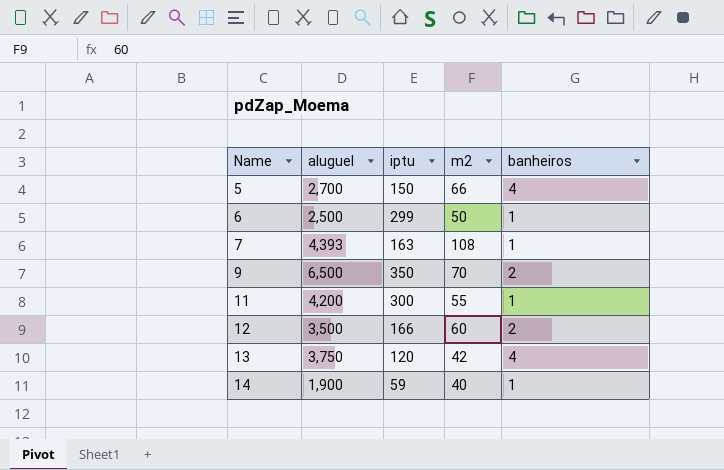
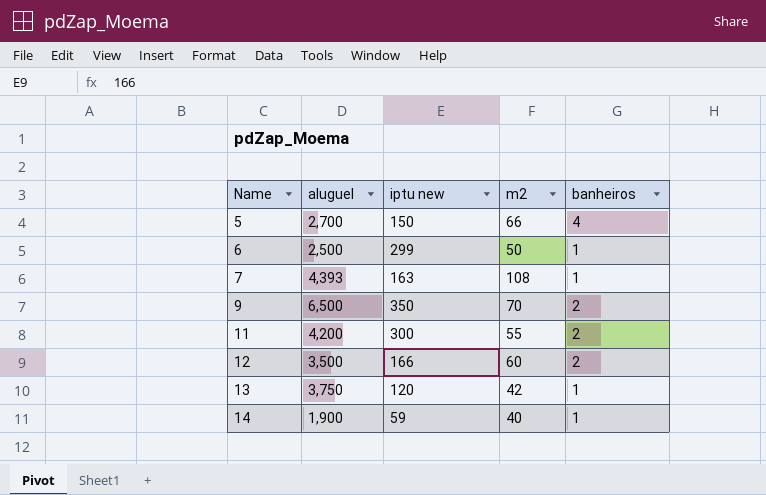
column name: iptu -> iptu new
11 | banheiros: 1 -> 2
13 | banheiros: 4 -> 1

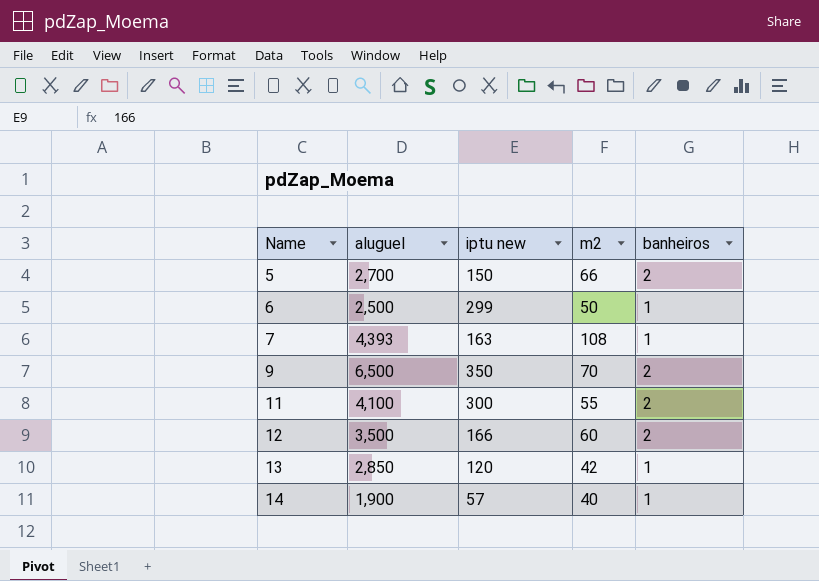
5 | banheiros: 4 -> 2
11 | aluguel: 4,200 -> 4,100
13 | aluguel: 3,750 -> 2,850
14 | iptu new: 59 -> 57

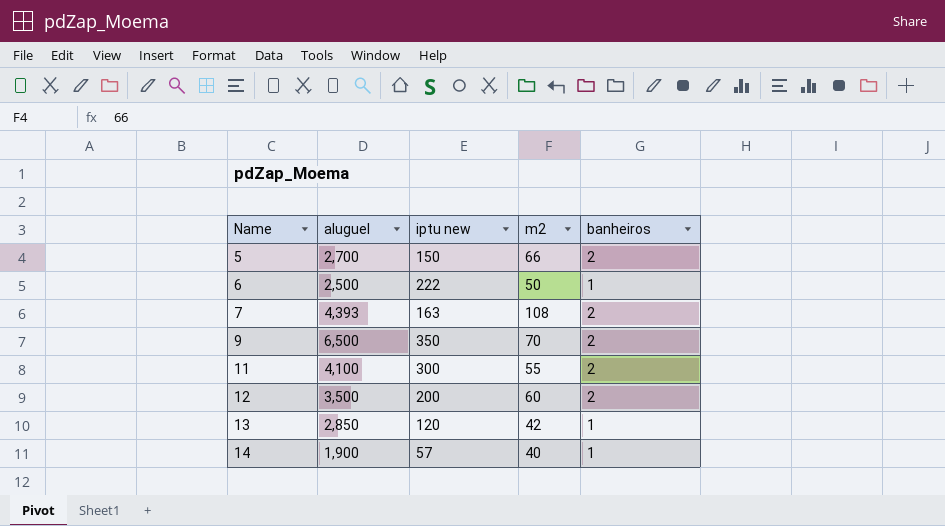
6 | iptu new: 299 -> 222
7 | banheiros: 1 -> 2
12 | iptu new: 166 -> 200

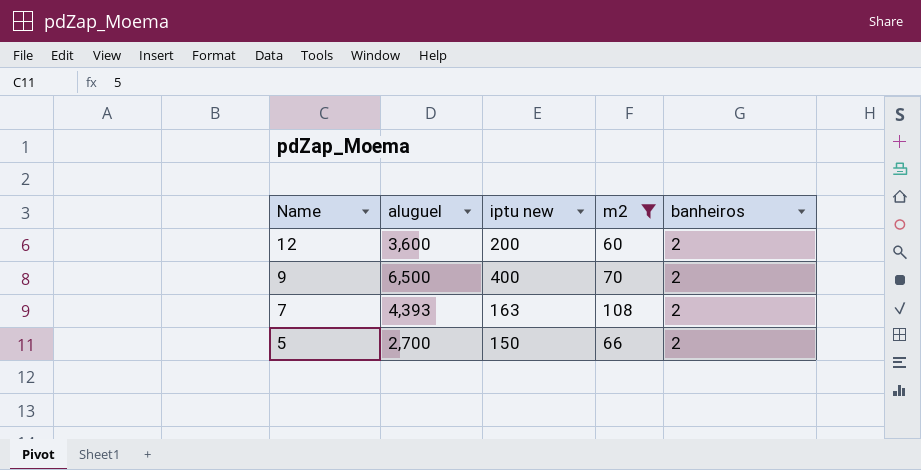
filter: none -> m2 >= 60
row order: Name ascending -> Name descending
12 | aluguel: 3,500 -> 3,600
9 | iptu new: 350 -> 400

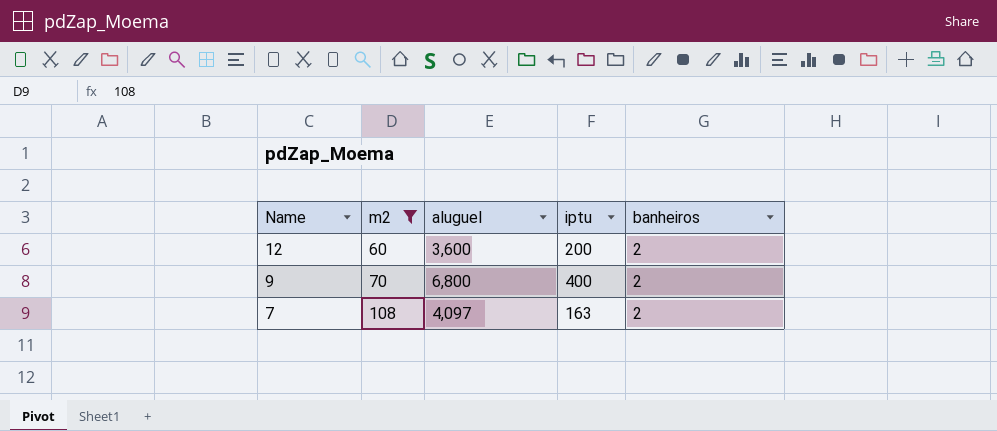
column m2 | position: 4 -> 2
column name: iptu new -> iptu
row 5: 2,700 | 150 | 66 | 2 -> none
9 | aluguel: 6,500 -> 6,800
7 | aluguel: 4,393 -> 4,097

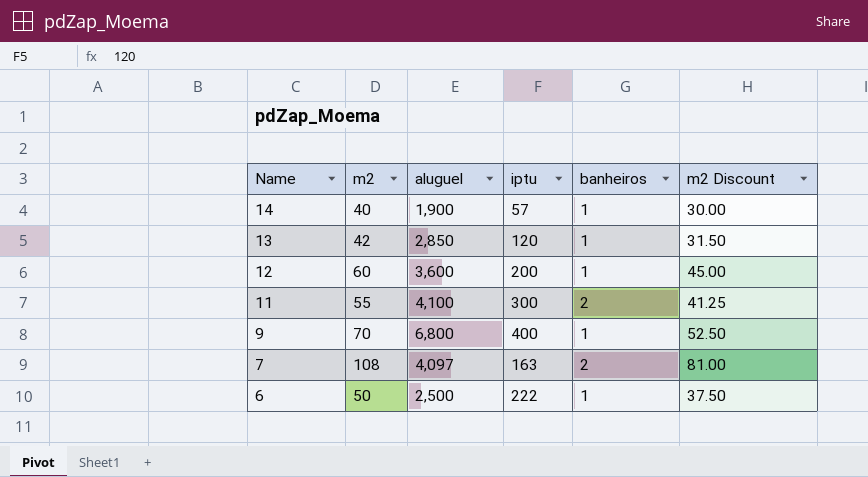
filter: m2 >= 60 -> none
column m2 Discount | formula: none -> [m2] * 0.75
12 | banheiros: 2 -> 1
9 | banheiros: 2 -> 1

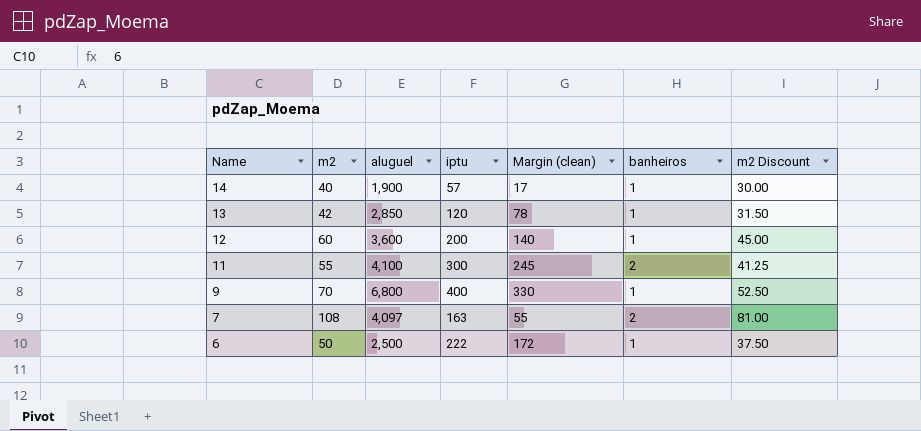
column Margin (clean) | formula: none -> [iptu] - [m2]

